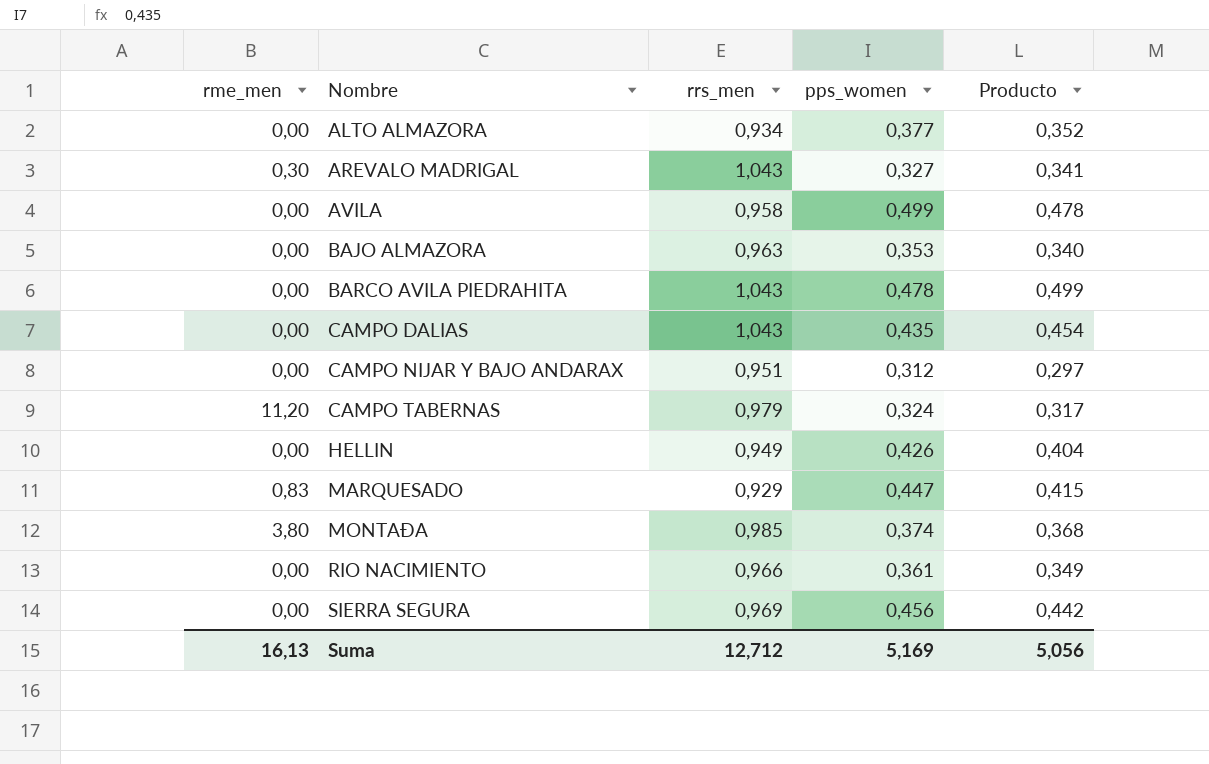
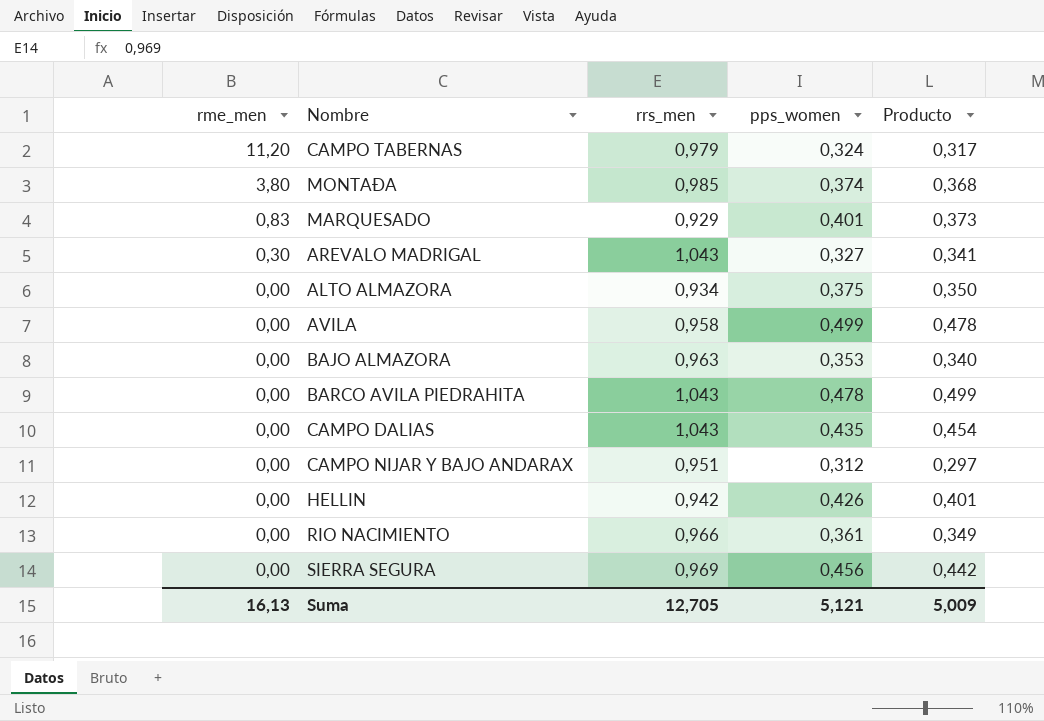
row order: Nombre ascending -> rme_men descending
MARQUESADO | pps_women: 0,447 -> 0,401
MARQUESADO | Producto: 0,415 -> 0,373
ALTO ALMAZORA | pps_women: 0,377 -> 0,375
ALTO ALMAZORA | Producto: 0,352 -> 0,350
HELLIN | rrs_men: 0,949 -> 0,942
HELLIN | Producto: 0,404 -> 0,401
Suma | rrs_men: 12,712 -> 12,705
Suma | pps_women: 5,169 -> 5,121
Suma | Producto: 5,056 -> 5,009

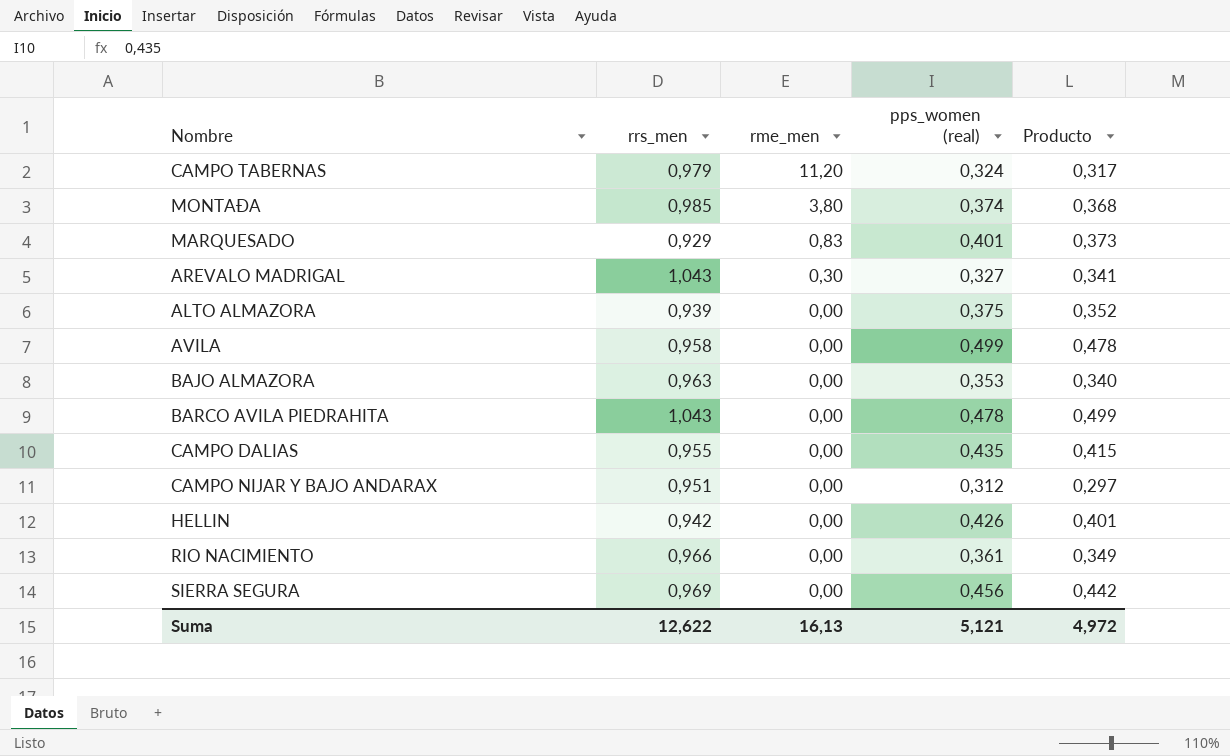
column rme_men | position: 1 -> 3
column name: pps_women -> pps_women (real)
ALTO ALMAZORA | rrs_men: 0,934 -> 0,939
ALTO ALMAZORA | Producto: 0,350 -> 0,352
CAMPO DALIAS | rrs_men: 1,043 -> 0,955
CAMPO DALIAS | Producto: 0,454 -> 0,415
Suma | rrs_men: 12,705 -> 12,622
Suma | Producto: 5,009 -> 4,972

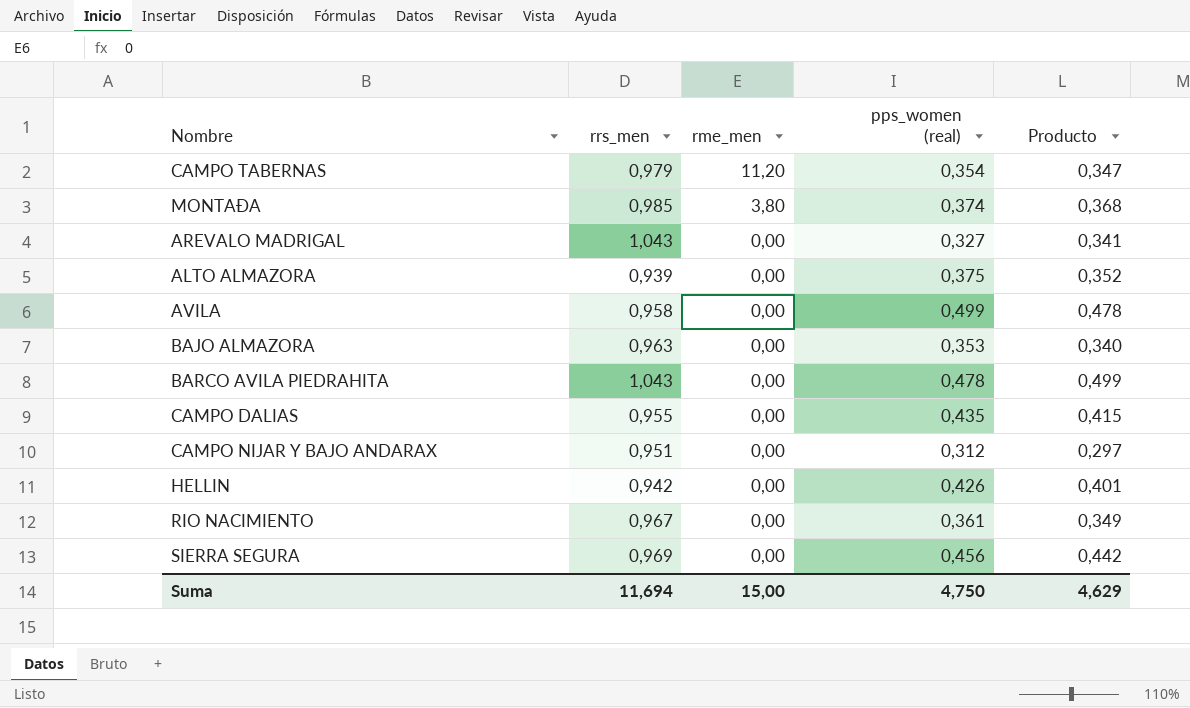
row MARQUESADO: 0,929 | 0,83 | 0,401 | 0,373 -> none
CAMPO TABERNAS | pps_women (real): 0,324 -> 0,354
CAMPO TABERNAS | Producto: 0,317 -> 0,347
AREVALO MADRIGAL | rme_men: 0,30 -> 0,00
RIO NACIMIENTO | rrs_men: 0,966 -> 0,967
Suma | rrs_men: 12,622 -> 11,694
Suma | rme_men: 16,13 -> 15,00
Suma | pps_women (real): 5,121 -> 4,750
Suma | Producto: 4,972 -> 4,629

